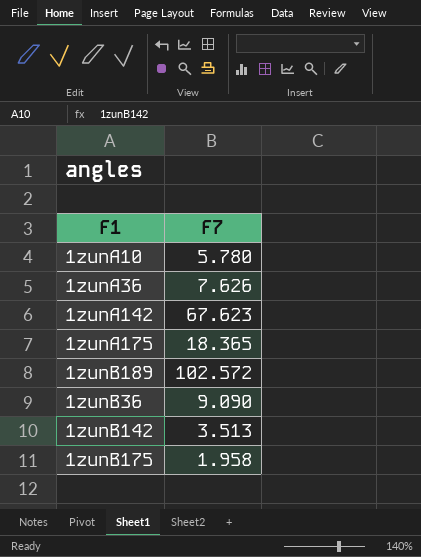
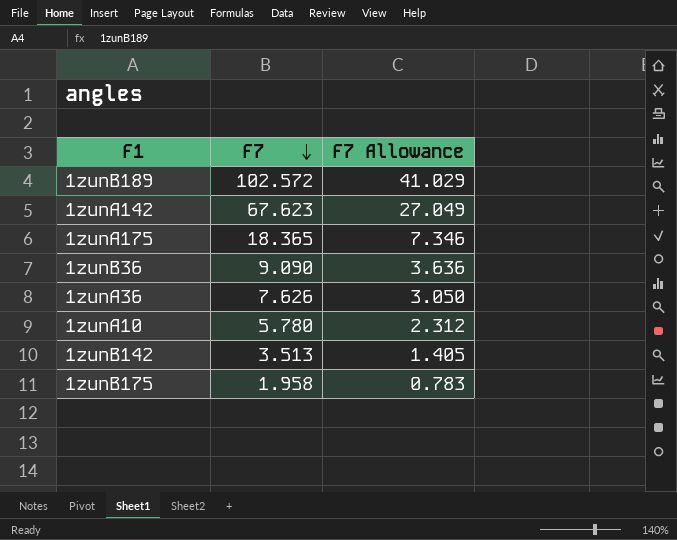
row order: none -> F7 descending
column F7 Allowance | formula: none -> [F7] * 0.4

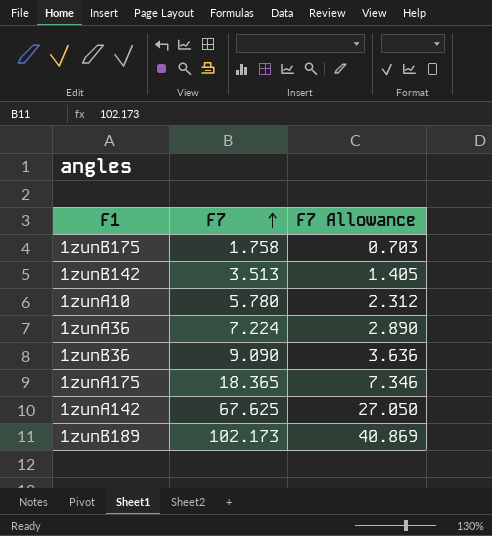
row order: F7 descending -> F7 ascending
1zunB175 | F7: 1.958 -> 1.758
1zunB175 | F7 Allowance: 0.783 -> 0.703
1zunA36 | F7: 7.626 -> 7.224
1zunA36 | F7 Allowance: 3.050 -> 2.890
1zunA142 | F7: 67.623 -> 67.625
1zunA142 | F7 Allowance: 27.049 -> 27.050
1zunB189 | F7: 102.572 -> 102.173
1zunB189 | F7 Allowance: 41.029 -> 40.869

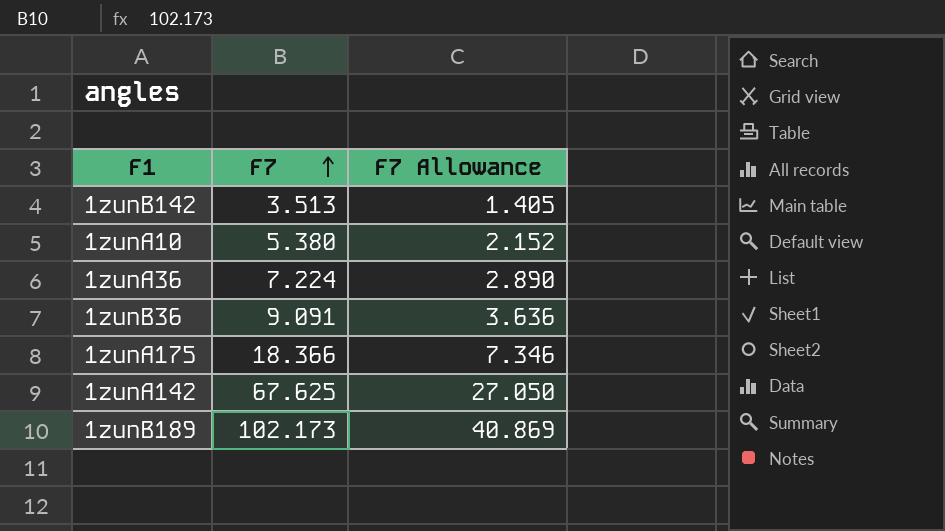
row 1zunB175: 1.758 | 0.703 -> none
1zunA10 | F7: 5.780 -> 5.380
1zunA10 | F7 Allowance: 2.312 -> 2.152
1zunB36 | F7: 9.090 -> 9.091
1zunA175 | F7: 18.365 -> 18.366

